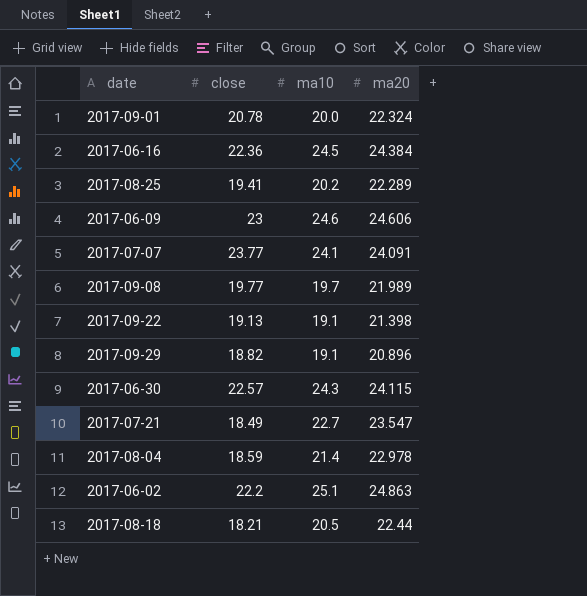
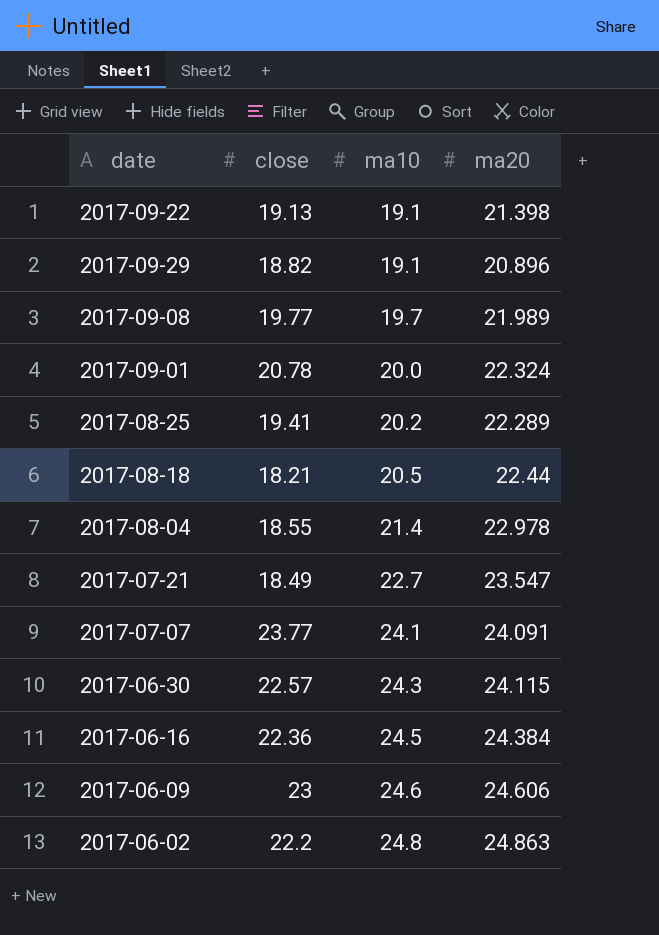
row order: none -> ma10 ascending
2017-08-04 | close: 18.59 -> 18.55
2017-06-02 | ma10: 25.1 -> 24.8

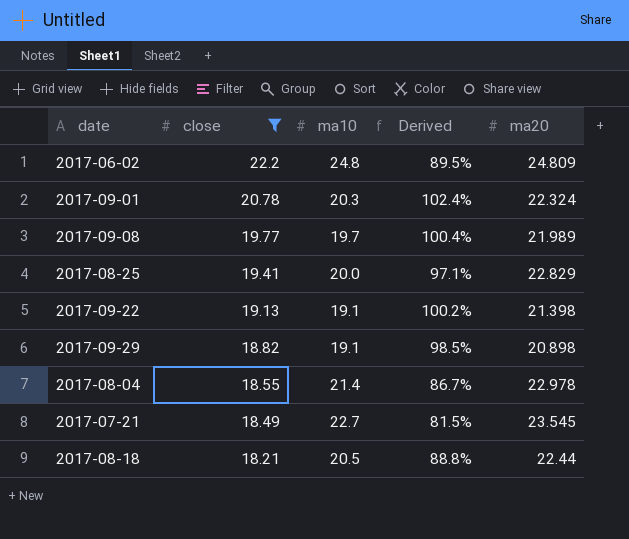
filter: none -> close <= 22.2
row order: ma10 ascending -> close descending
column Derived | formula: none -> [close] / [ma10]
2017-06-02 | ma20: 24.863 -> 24.809
2017-09-01 | ma10: 20.0 -> 20.3
2017-08-25 | ma10: 20.2 -> 20.0
2017-08-25 | ma20: 22.289 -> 22.829
2017-09-29 | ma20: 20.896 -> 20.898
2017-07-21 | ma20: 23.547 -> 23.545

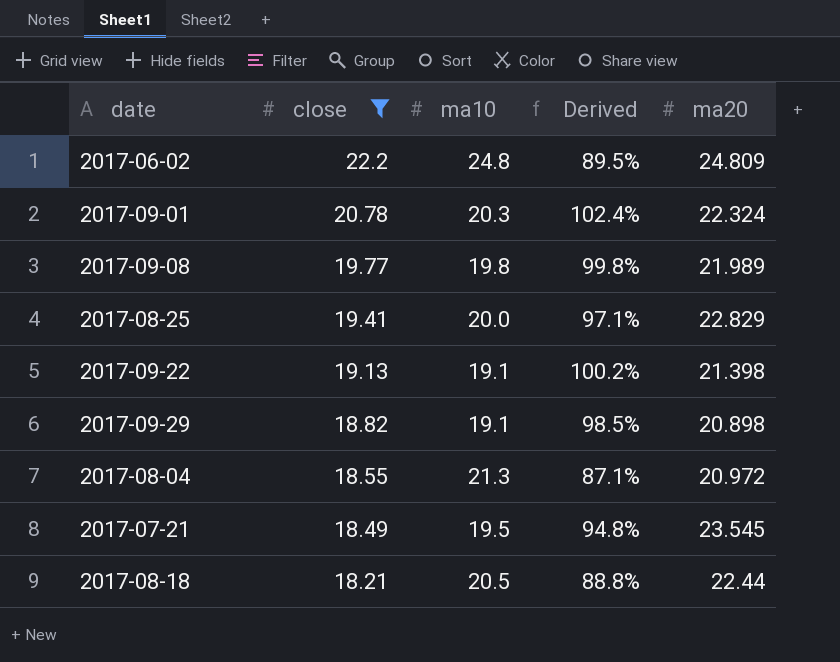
2017-09-08 | ma10: 19.7 -> 19.8
2017-09-08 | Derived: 100.4% -> 99.8%
2017-08-04 | ma10: 21.4 -> 21.3
2017-08-04 | Derived: 86.7% -> 87.1%
2017-08-04 | ma20: 22.978 -> 20.972
2017-07-21 | ma10: 22.7 -> 19.5
2017-07-21 | Derived: 81.5% -> 94.8%

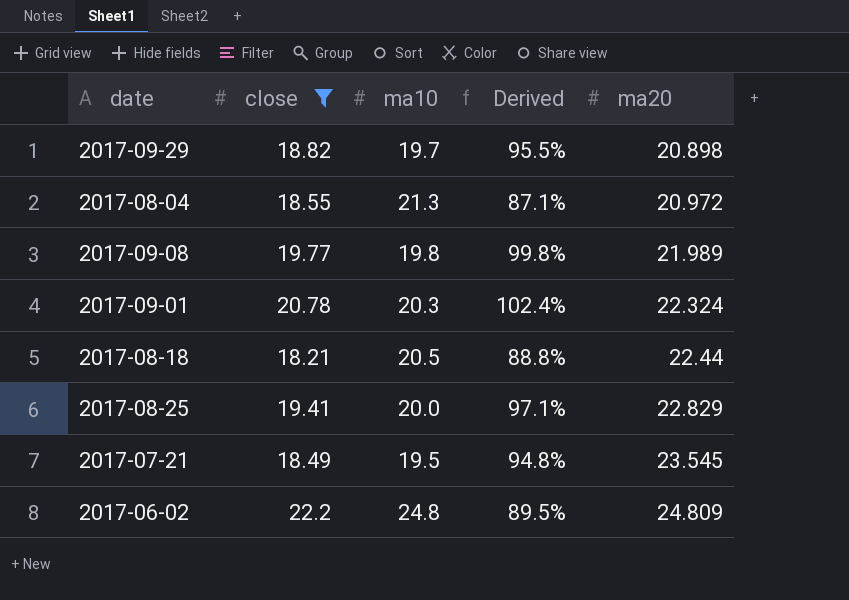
row order: close descending -> ma20 ascending
row 2017-09-22: 19.13 | 19.1 | 100.2% | 21.398 -> none
2017-09-29 | ma10: 19.1 -> 19.7
2017-09-29 | Derived: 98.5% -> 95.5%

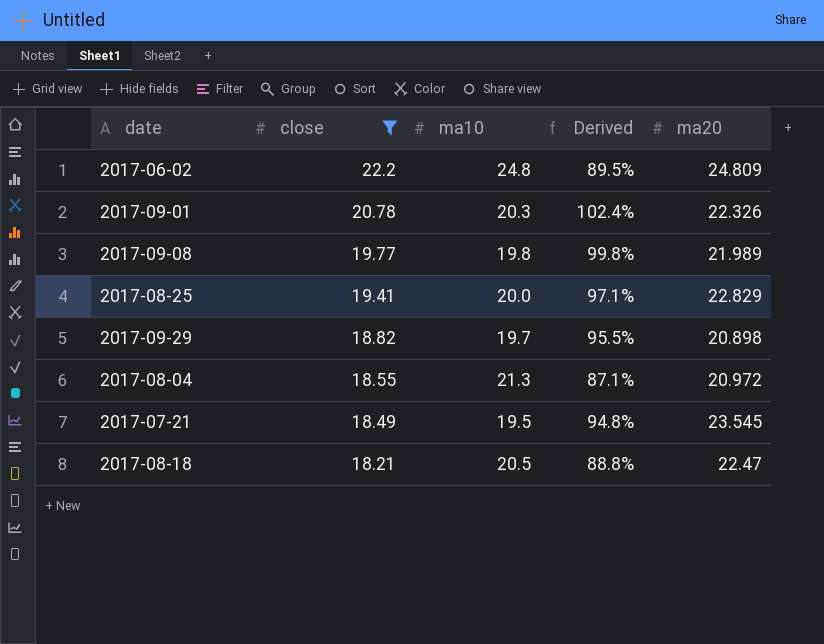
row order: ma20 ascending -> close descending
2017-09-01 | ma20: 22.324 -> 22.326
2017-08-18 | ma20: 22.44 -> 22.47

